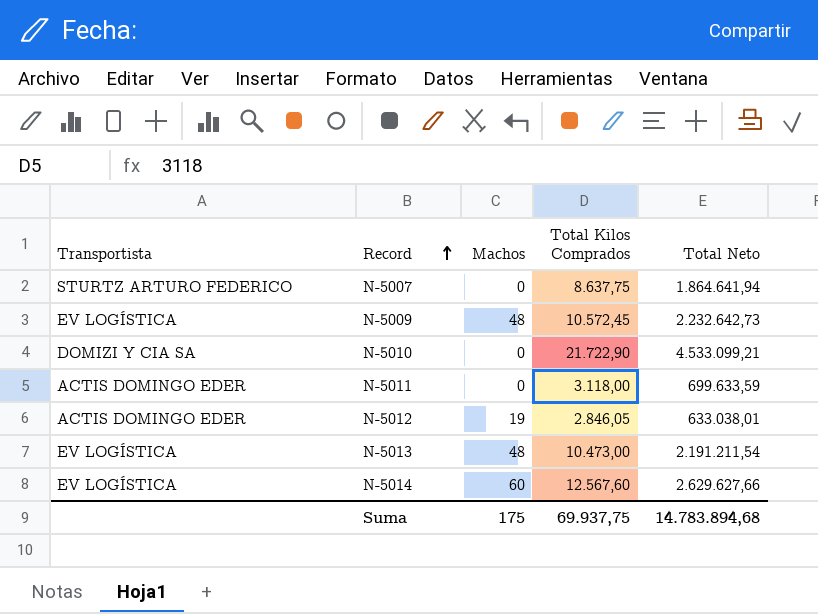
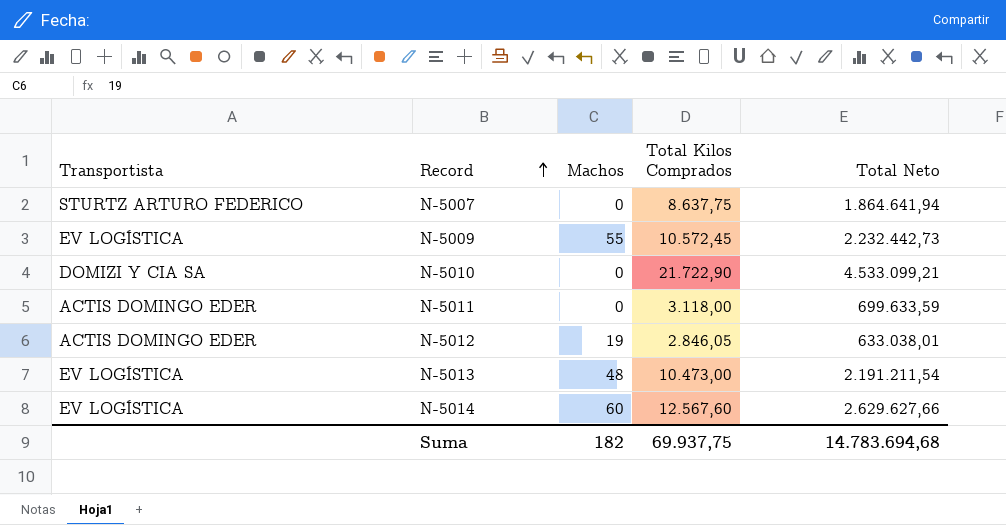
N-5009 | Machos: 48 -> 55
N-5009 | Total Neto: 2.232.642,73 -> 2.232.442,73
Suma | Machos: 175 -> 182
Suma | Total Neto: 14.783.894,68 -> 14.783.694,68

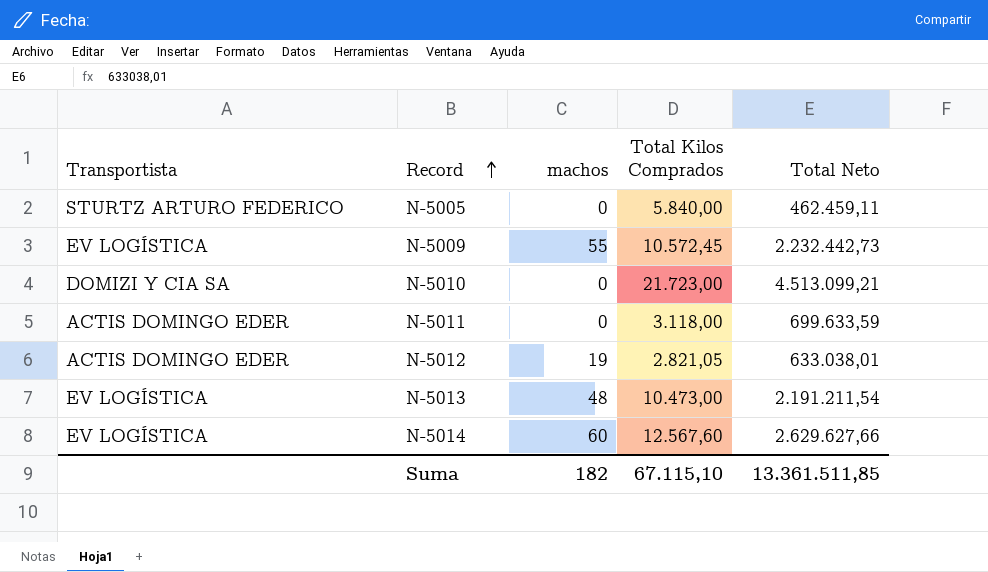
column name: Machos -> machos
row N-5007: STURTZ ARTURO FEDERICO | 0 | 8.637,75 | 1.864.641,94 -> none
row N-5005: none -> STURTZ ARTURO FEDERICO | 0 | 5.840,00 | 462.459,11
N-5010 | Total Kilos Comprados: 21.722,90 -> 21.723,00
N-5010 | Total Neto: 4.533.099,21 -> 4.513.099,21
N-5012 | Total Kilos Comprados: 2.846,05 -> 2.821,05
Suma | Total Kilos Comprados: 69.937,75 -> 67.115,10
Suma | Total Neto: 14.783.694,68 -> 13.361.511,85

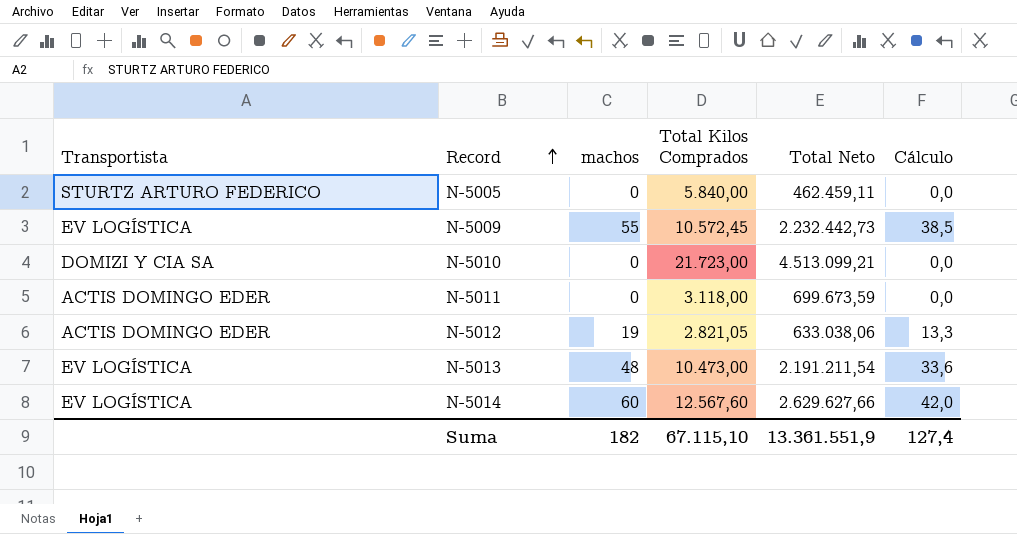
column Cálculo | formula: none -> [machos] * 0,7
N-5011 | Total Neto: 699.633,59 -> 699.673,59
N-5012 | Total Neto: 633.038,01 -> 633.038,06
Suma | Total Neto: 13.361.511,85 -> 13.361.551,9

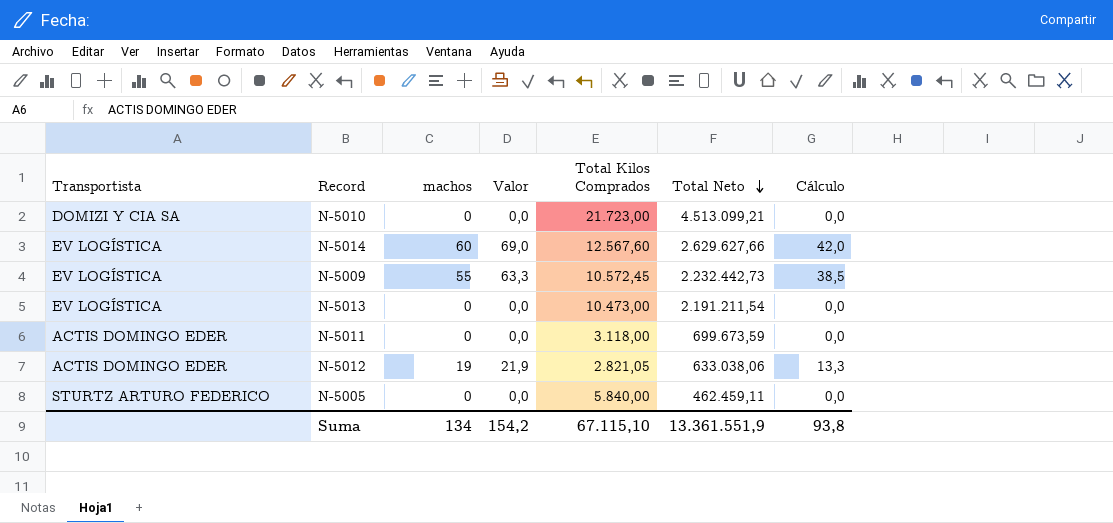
row order: Record ascending -> Total Neto descending
column Valor | formula: none -> [machos] * 1,15
N-5013 | machos: 48 -> 0
N-5013 | Cálculo: 33,6 -> 0,0
Suma | machos: 182 -> 134
Suma | Cálculo: 127,4 -> 93,8

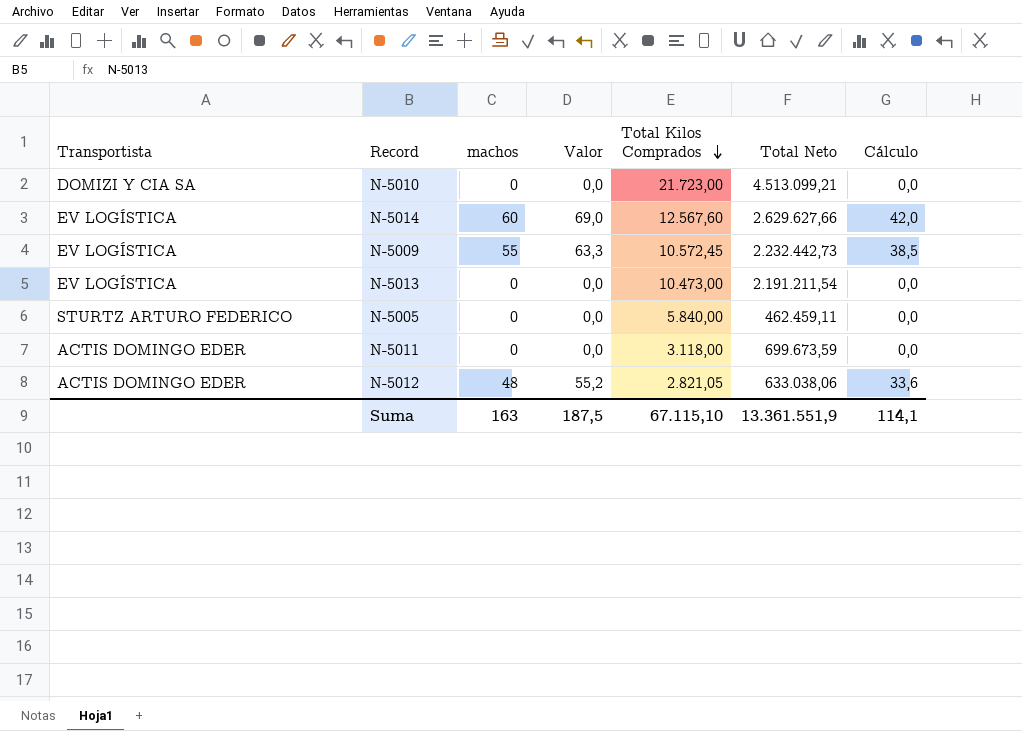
row order: Total Neto descending -> Total Kilos Comprados descending
N-5012 | machos: 19 -> 48
N-5012 | Valor: 21,9 -> 55,2
N-5012 | Cálculo: 13,3 -> 33,6
Suma | machos: 134 -> 163
Suma | Valor: 154,2 -> 187,5
Suma | Cálculo: 93,8 -> 114,1

